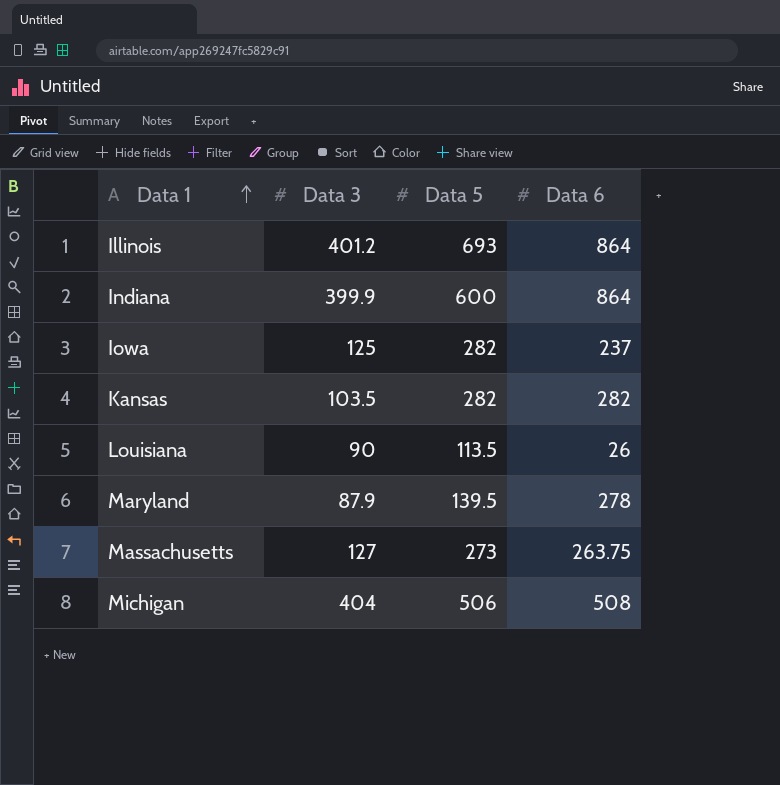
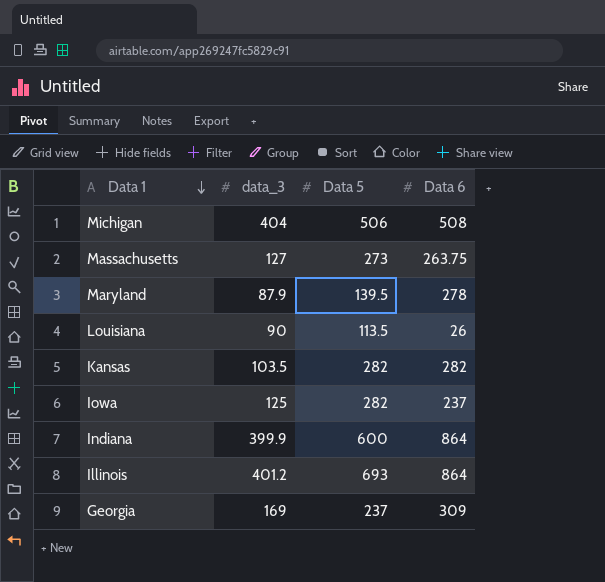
row order: Data 1 ascending -> Data 1 descending
column name: Data 3 -> data_3
row Georgia: none -> 169 | 237 | 309

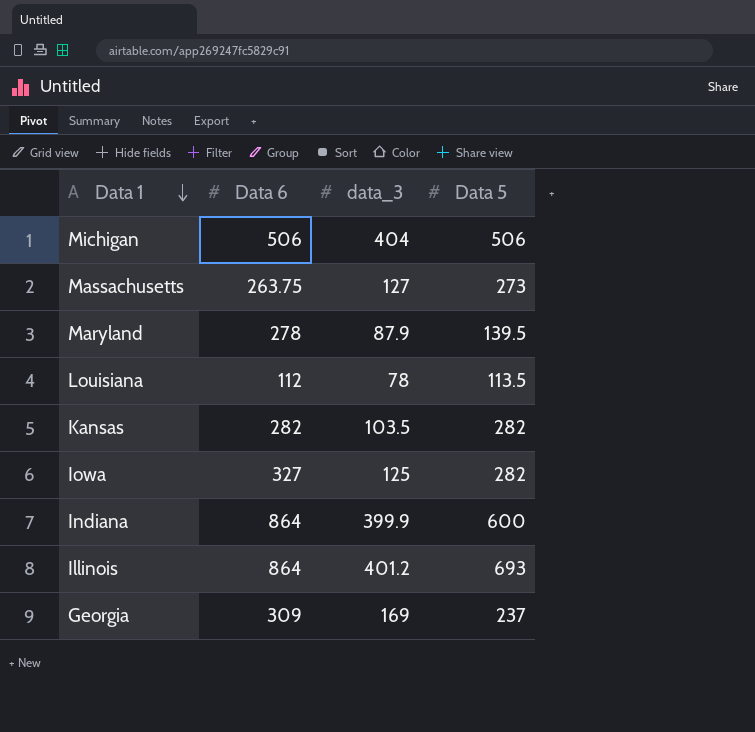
column Data 6 | position: 4 -> 2
Michigan | Data 6: 508 -> 506
Louisiana | Data 6: 26 -> 112
Louisiana | data_3: 90 -> 78
Iowa | Data 6: 237 -> 327

